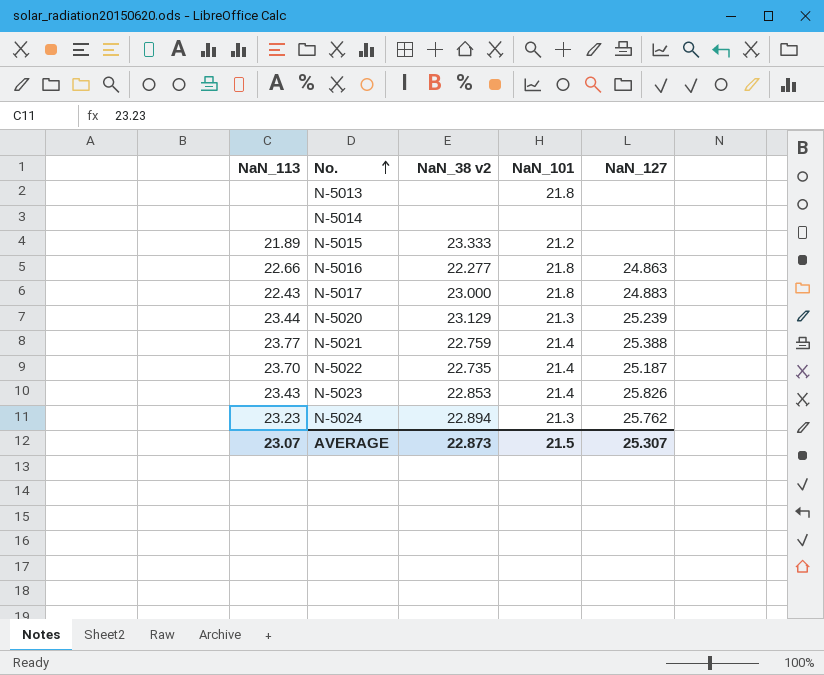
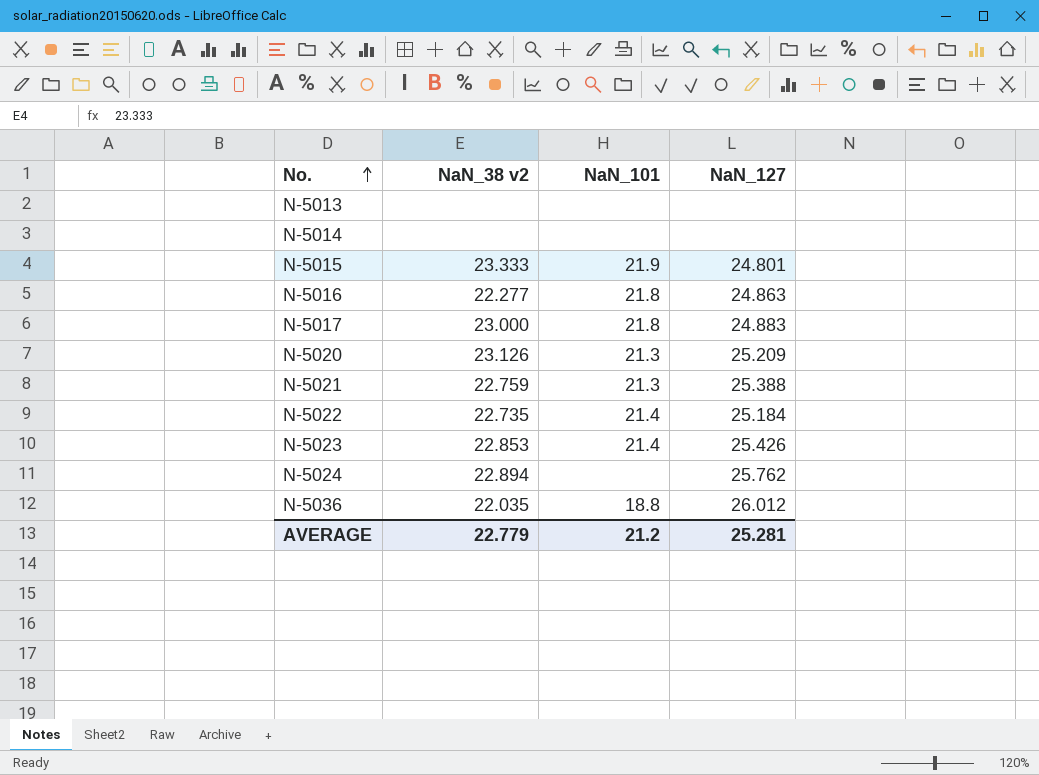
column NaN_113 | position: 1 -> none
N-5013 | NaN_101: 21.8 -> none
N-5015 | NaN_101: 21.2 -> 21.9
N-5015 | NaN_127: none -> 24.801
N-5020 | NaN_38 v2: 23.129 -> 23.126
N-5020 | NaN_127: 25.239 -> 25.209
N-5021 | NaN_101: 21.4 -> 21.3
N-5022 | NaN_127: 25.187 -> 25.184
N-5023 | NaN_127: 25.826 -> 25.426
N-5024 | NaN_101: 21.3 -> none
row N-5036: none -> 22.035 | 18.8 | 26.012
AVERAGE | NaN_38 v2: 22.873 -> 22.779
AVERAGE | NaN_101: 21.5 -> 21.2
AVERAGE | NaN_127: 25.307 -> 25.281

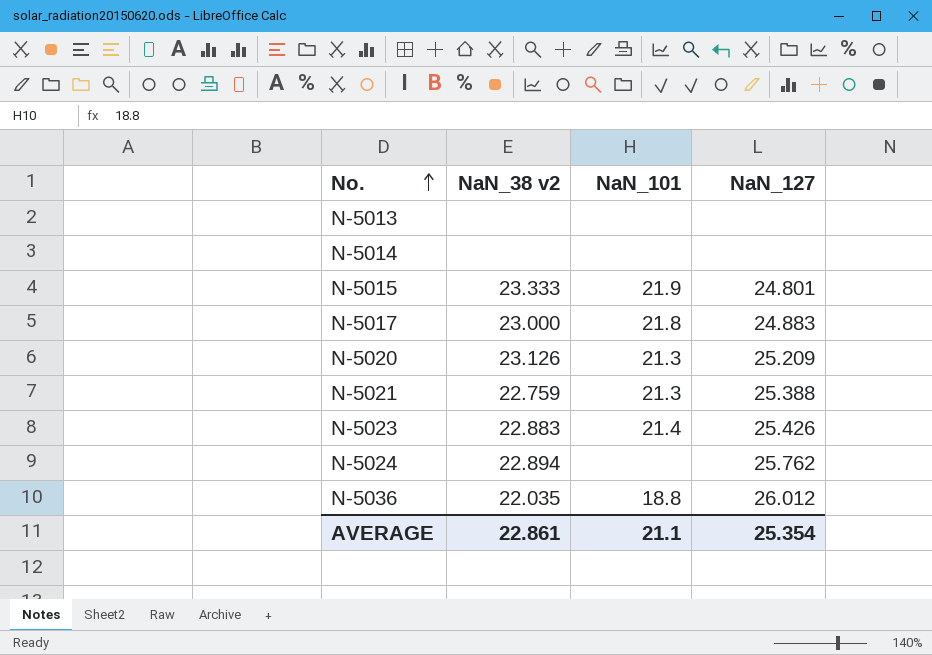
row N-5016: 22.277 | 21.8 | 24.863 -> none
row N-5022: 22.735 | 21.4 | 25.184 -> none
N-5023 | NaN_38 v2: 22.853 -> 22.883
AVERAGE | NaN_38 v2: 22.779 -> 22.861
AVERAGE | NaN_101: 21.2 -> 21.1
AVERAGE | NaN_127: 25.281 -> 25.354

